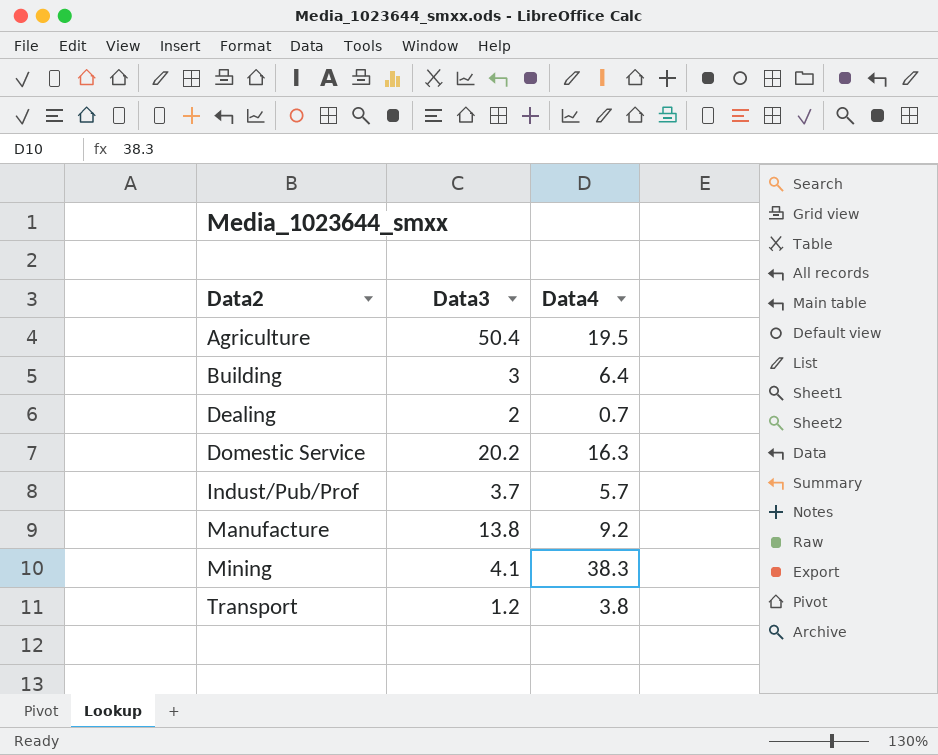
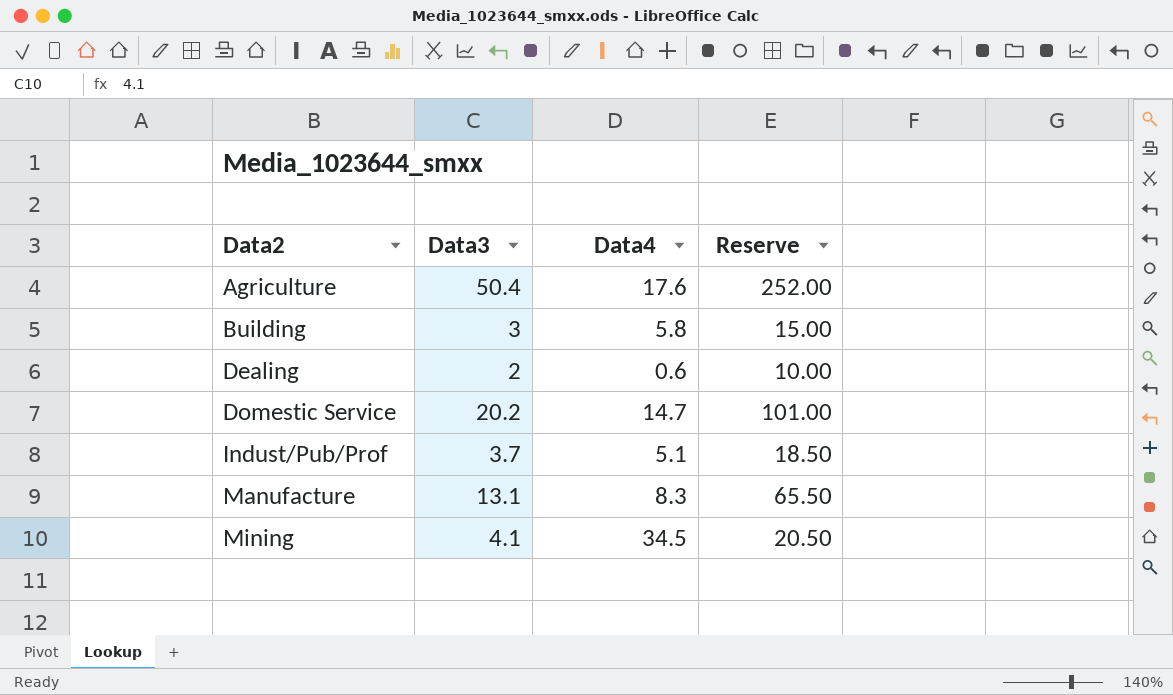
column Reserve | formula: none -> [Data3] * 5
row Transport: 1.2 | 3.8 -> none
Agriculture | Data4: 19.5 -> 17.6
Building | Data4: 6.4 -> 5.8
Dealing | Data4: 0.7 -> 0.6
Domestic Service | Data4: 16.3 -> 14.7
Indust/Pub/Prof | Data4: 5.7 -> 5.1
Manufacture | Data3: 13.8 -> 13.1
Manufacture | Data4: 9.2 -> 8.3
Mining | Data4: 38.3 -> 34.5

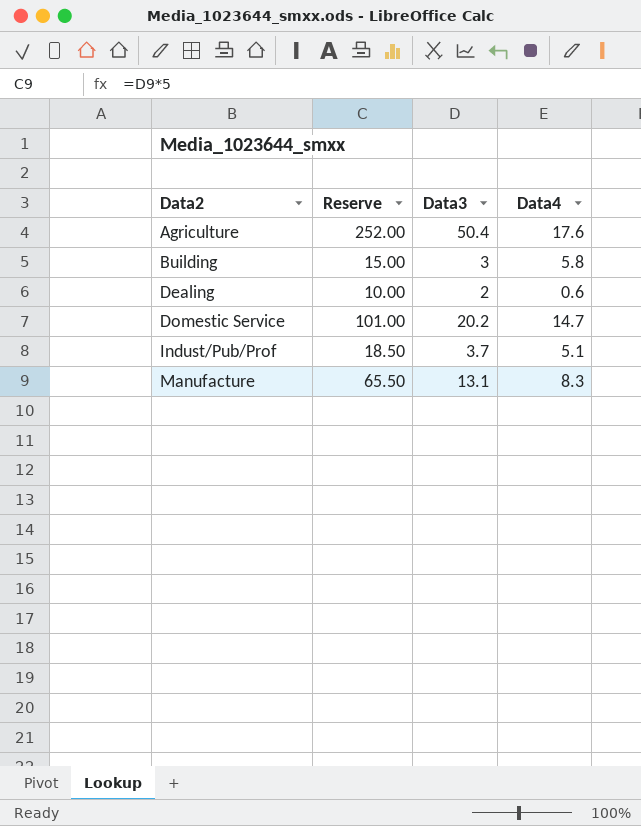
column Reserve | position: 4 -> 2
row Mining: 4.1 | 34.5 | 20.50 -> none

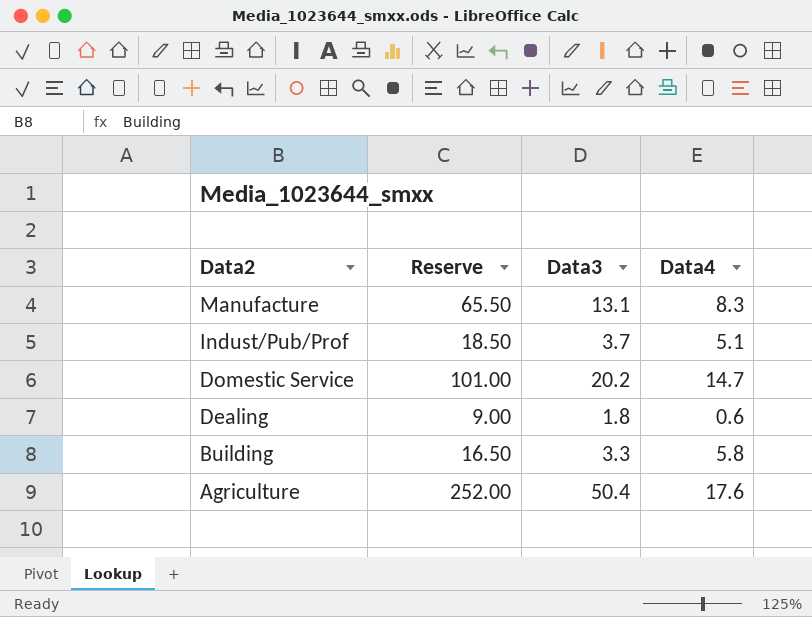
row order: Data2 ascending -> Data2 descending
Dealing | Reserve: 10.00 -> 9.00
Dealing | Data3: 2 -> 1.8
Building | Reserve: 15.00 -> 16.50
Building | Data3: 3 -> 3.3

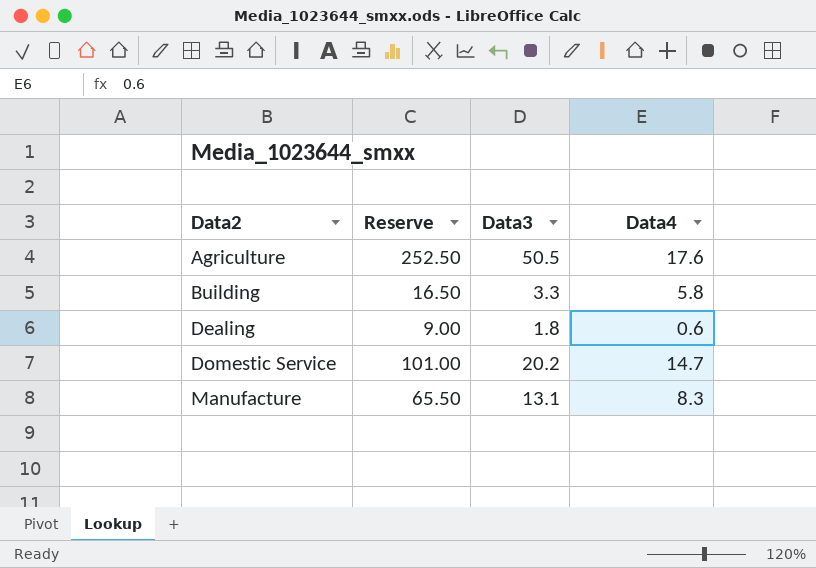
row order: Data2 descending -> Data2 ascending
row Indust/Pub/Prof: 18.50 | 3.7 | 5.1 -> none
Agriculture | Reserve: 252.00 -> 252.50
Agriculture | Data3: 50.4 -> 50.5

